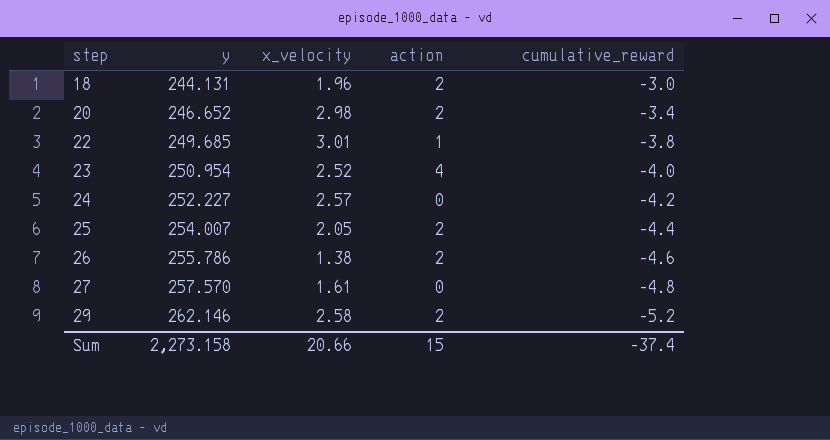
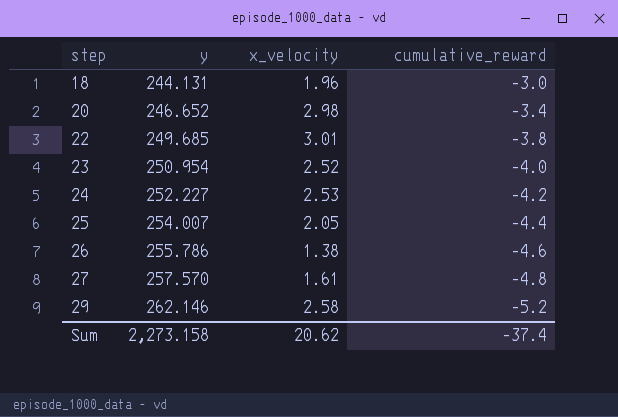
column action | position: 4 -> none
24 | x_velocity: 2.57 -> 2.53
Sum | x_velocity: 20.66 -> 20.62

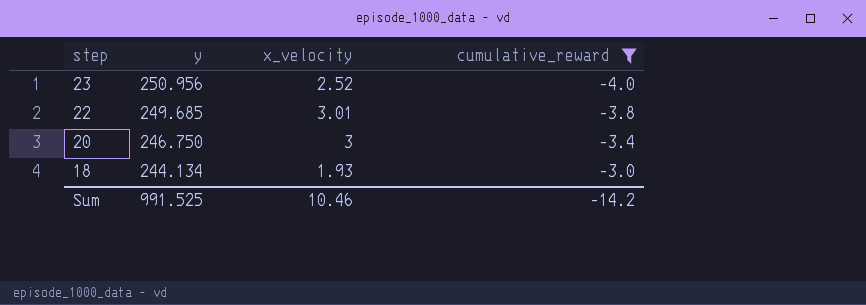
filter: none -> cumulative_reward >= -4.0
row order: step ascending -> step descending
23 | y: 250.954 -> 250.956
20 | y: 246.652 -> 246.750
20 | x_velocity: 2.98 -> 3
18 | y: 244.131 -> 244.134
18 | x_velocity: 1.96 -> 1.93
Sum | y: 2,273.158 -> 991.525
Sum | x_velocity: 20.62 -> 10.46
Sum | cumulative_reward: -37.4 -> -14.2

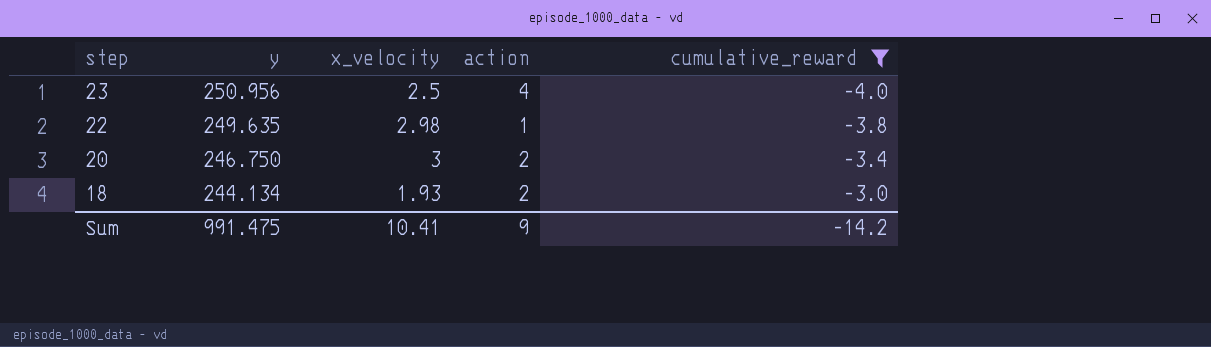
column action | position: none -> 4
23 | x_velocity: 2.52 -> 2.5
22 | y: 249.685 -> 249.635
22 | x_velocity: 3.01 -> 2.98
Sum | y: 991.525 -> 991.475
Sum | x_velocity: 10.46 -> 10.41

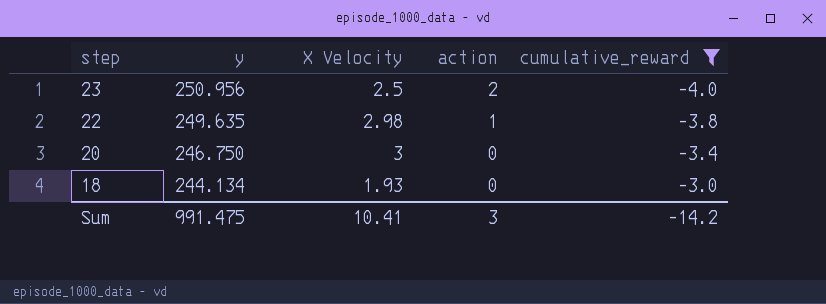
column name: x_velocity -> X Velocity
23 | action: 4 -> 2
20 | action: 2 -> 0
18 | action: 2 -> 0
Sum | action: 9 -> 3

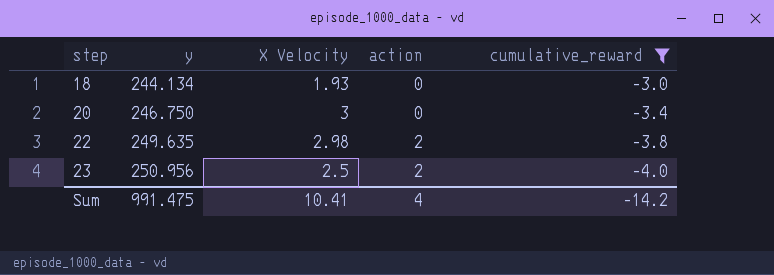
row order: step descending -> step ascending
22 | action: 1 -> 2
Sum | action: 3 -> 4

